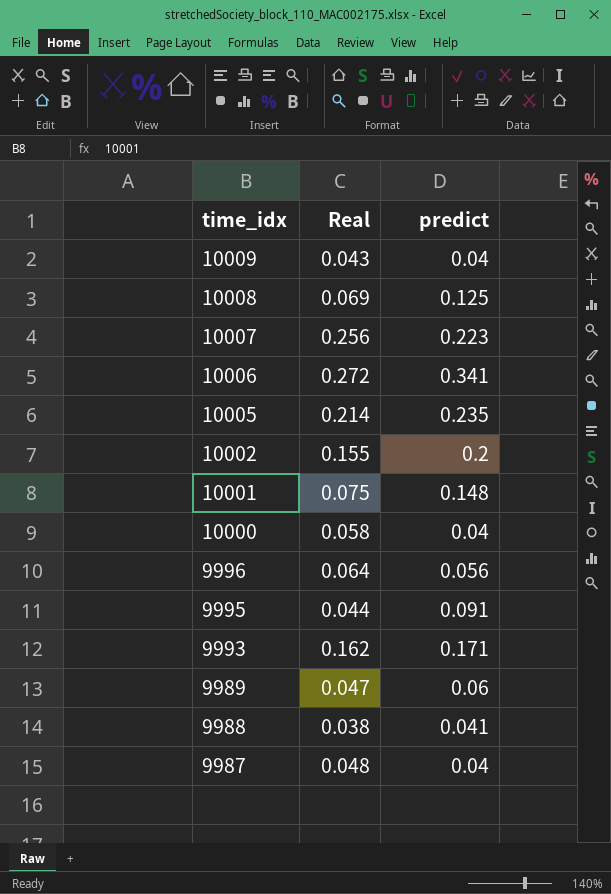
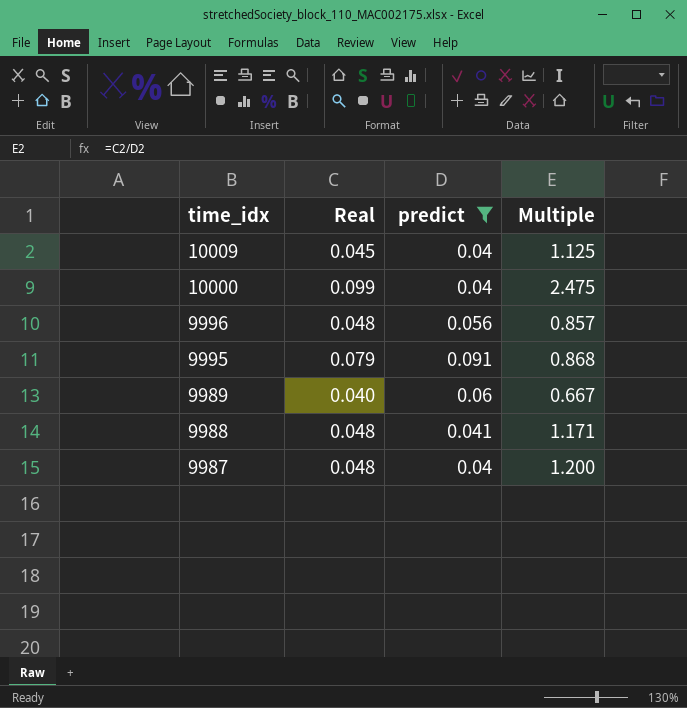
filter: none -> predict <= 0.091
column Multiple | formula: none -> [Real] / [predict]
10009 | Real: 0.043 -> 0.045
10000 | Real: 0.058 -> 0.099
9996 | Real: 0.064 -> 0.048
9995 | Real: 0.044 -> 0.079
9989 | Real: 0.047 -> 0.040
9988 | Real: 0.038 -> 0.048

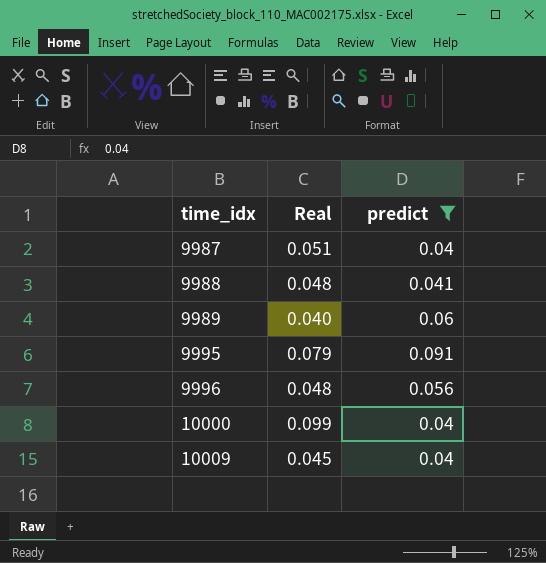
row order: time_idx descending -> time_idx ascending
column Multiple | formula: [Real] / [predict] -> none
9987 | Real: 0.048 -> 0.051

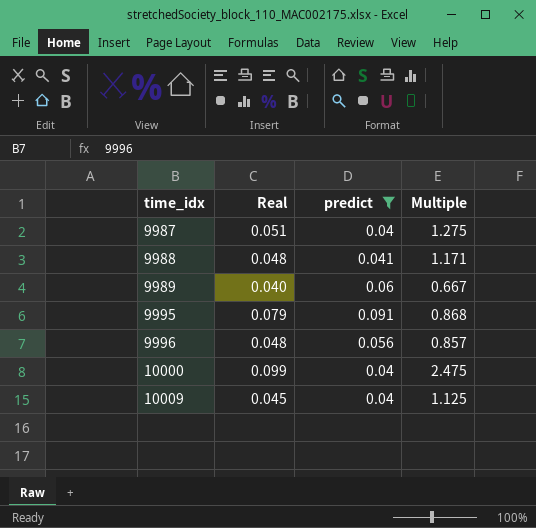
column Multiple | formula: none -> [Real] / [predict]

